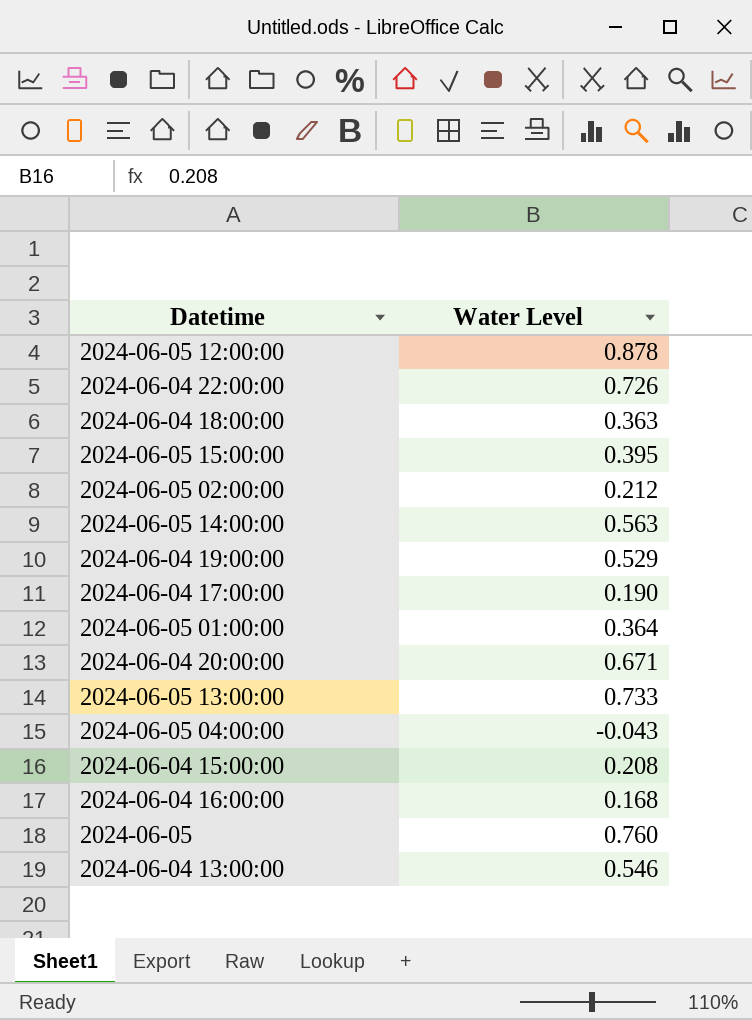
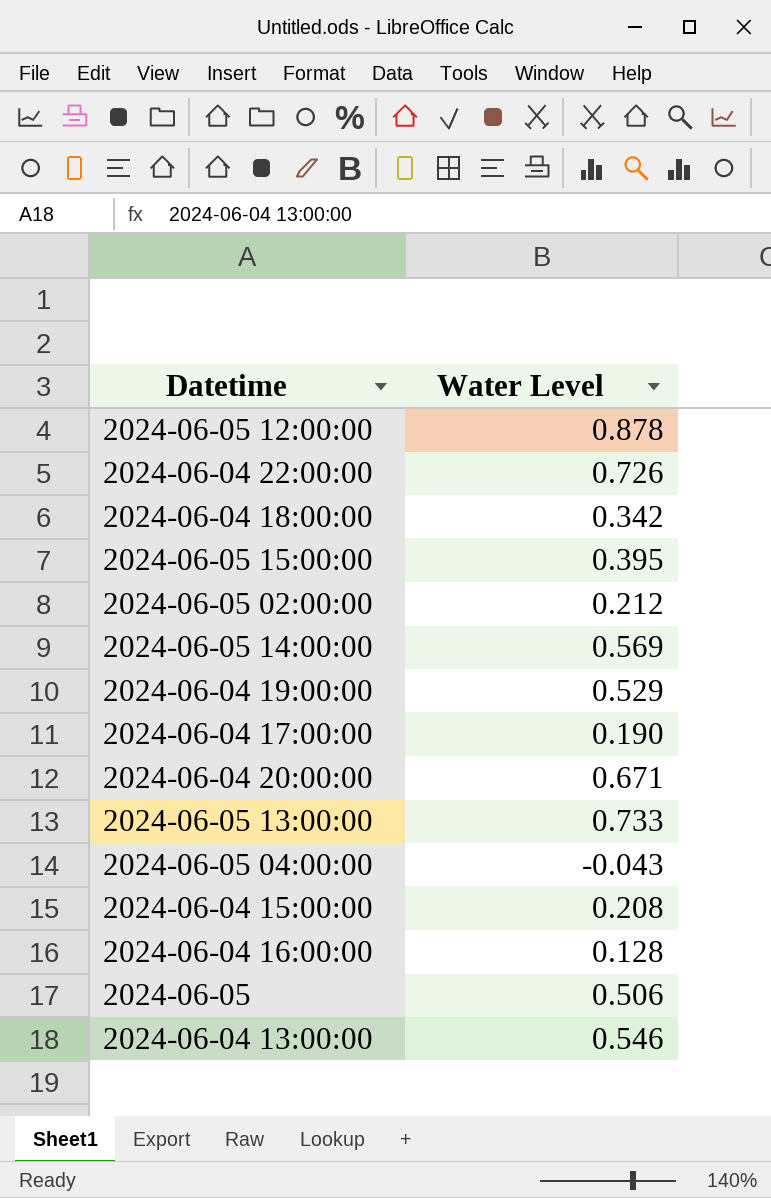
row 2024-06-05 01:00:00: 0.364 -> none
2024-06-04 18:00:00 | Water Level: 0.363 -> 0.342
2024-06-05 14:00:00 | Water Level: 0.563 -> 0.569
2024-06-04 16:00:00 | Water Level: 0.168 -> 0.128
2024-06-05 | Water Level: 0.760 -> 0.506

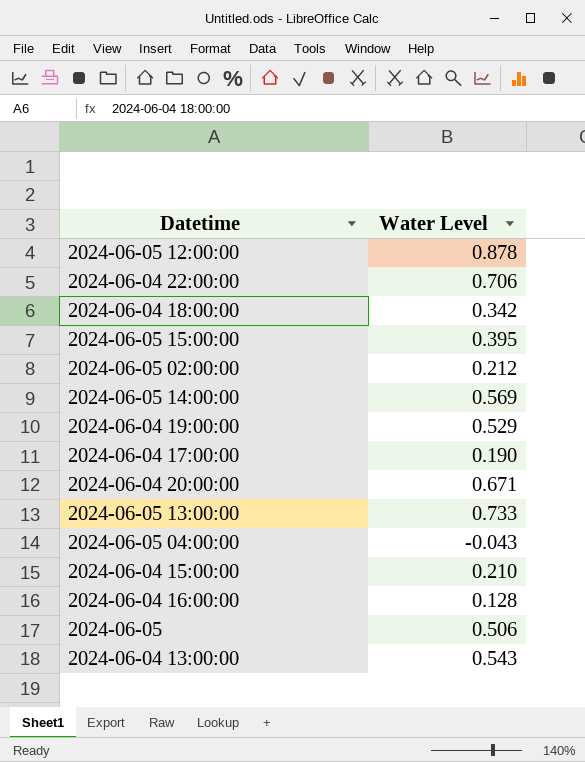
2024-06-04 22:00:00 | Water Level: 0.726 -> 0.706
2024-06-04 15:00:00 | Water Level: 0.208 -> 0.210
2024-06-04 13:00:00 | Water Level: 0.546 -> 0.543

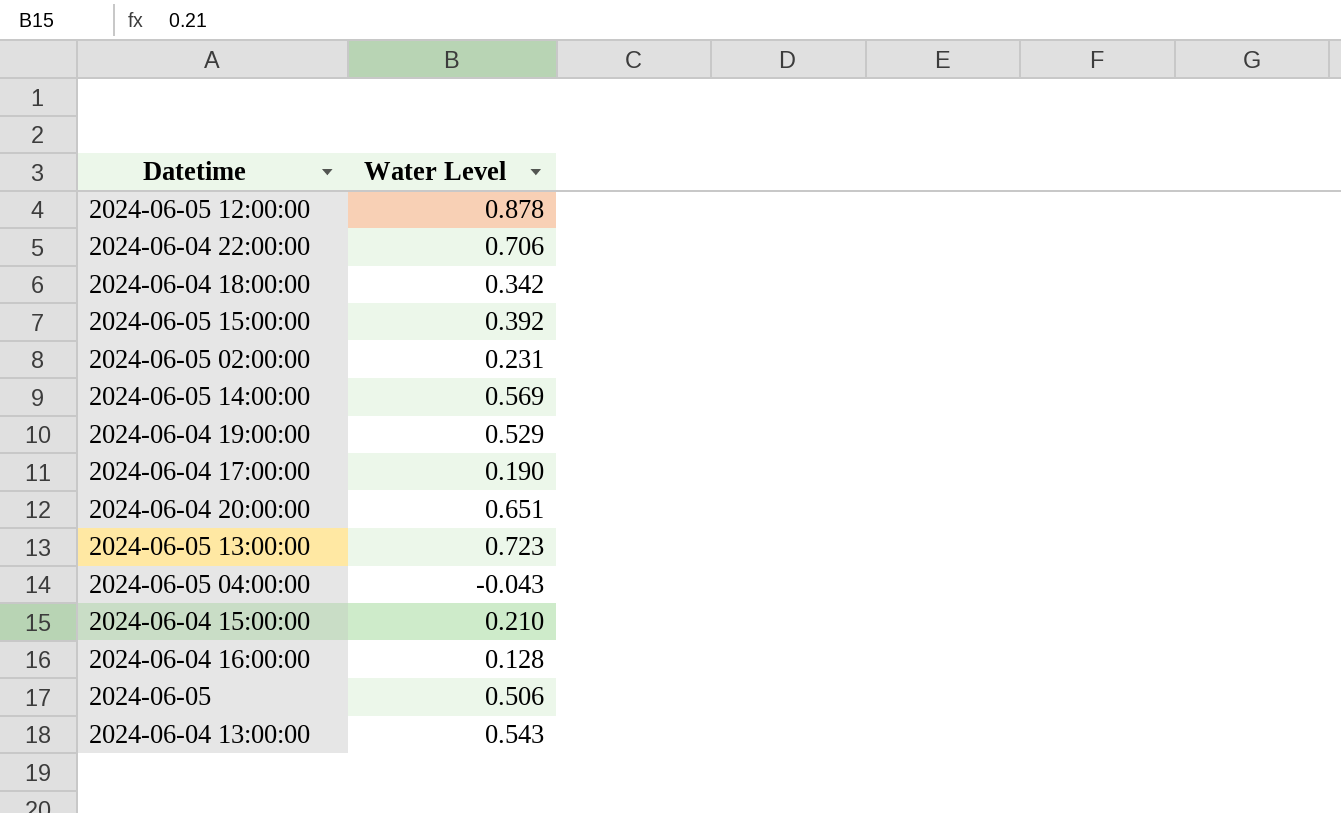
2024-06-05 15:00:00 | Water Level: 0.395 -> 0.392
2024-06-05 02:00:00 | Water Level: 0.212 -> 0.231
2024-06-04 20:00:00 | Water Level: 0.671 -> 0.651
2024-06-05 13:00:00 | Water Level: 0.733 -> 0.723

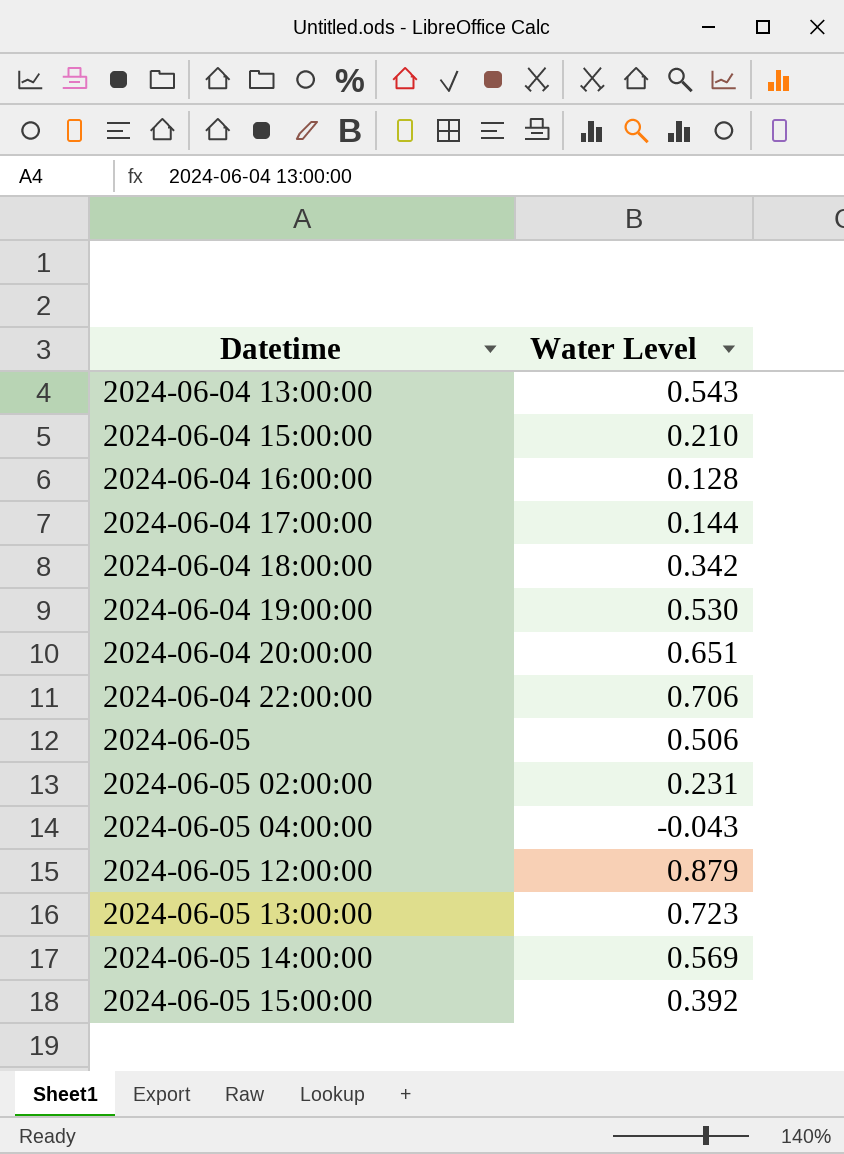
row order: none -> Datetime ascending
2024-06-04 17:00:00 | Water Level: 0.190 -> 0.144
2024-06-04 19:00:00 | Water Level: 0.529 -> 0.530
2024-06-05 12:00:00 | Water Level: 0.878 -> 0.879

